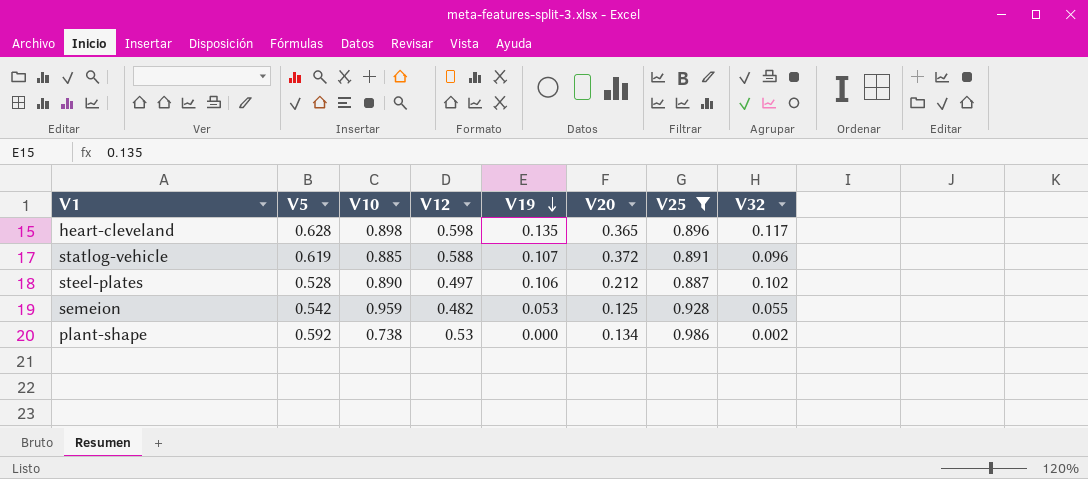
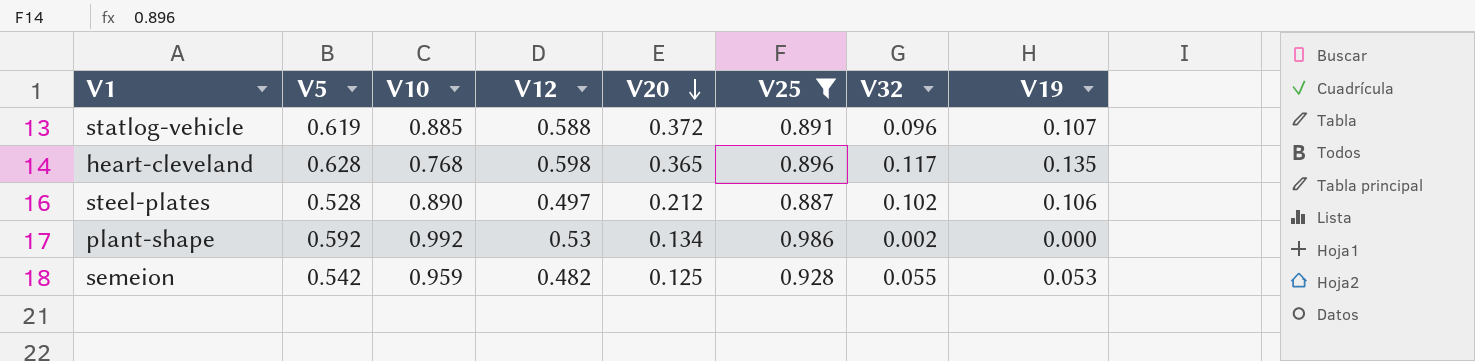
row order: V19 descending -> V20 descending
column V19 | position: 5 -> 8
heart-cleveland | V10: 0.898 -> 0.768
plant-shape | V10: 0.738 -> 0.992

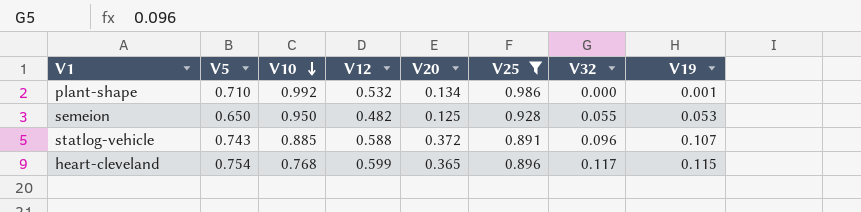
row order: V20 descending -> V10 descending
row steel-plates: 0.528 | 0.890 | 0.497 | 0.212 | 0.887 | 0.102 | 0.106 -> none
plant-shape | V5: 0.592 -> 0.710
plant-shape | V12: 0.53 -> 0.532
plant-shape | V32: 0.002 -> 0.000
plant-shape | V19: 0.000 -> 0.001
semeion | V5: 0.542 -> 0.650
semeion | V10: 0.959 -> 0.950
statlog-vehicle | V5: 0.619 -> 0.743
heart-cleveland | V5: 0.628 -> 0.754
heart-cleveland | V12: 0.598 -> 0.599
heart-cleveland | V19: 0.135 -> 0.115

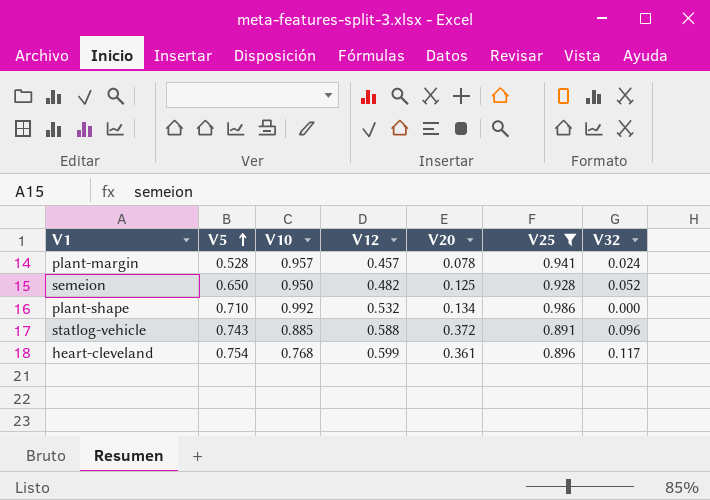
row order: V10 descending -> V5 ascending
column V19 | position: 8 -> none
row plant-margin: none -> 0.528 | 0.957 | 0.457 | 0.078 | 0.941 | 0.024
semeion | V32: 0.055 -> 0.052
heart-cleveland | V20: 0.365 -> 0.361

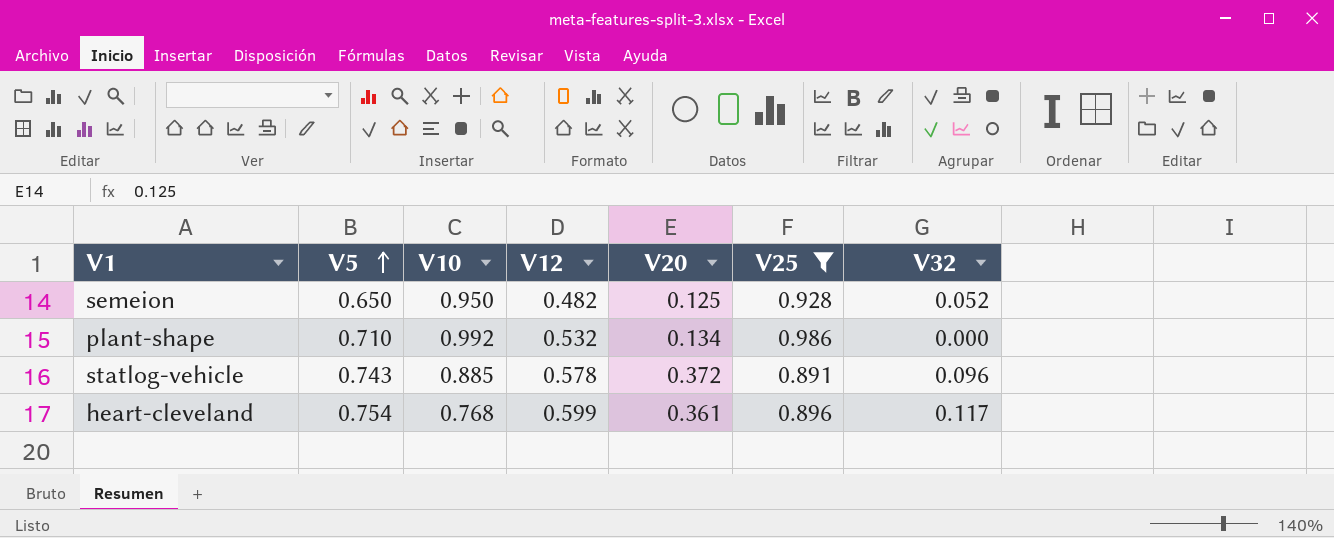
row plant-margin: 0.528 | 0.957 | 0.457 | 0.078 | 0.941 | 0.024 -> none
statlog-vehicle | V12: 0.588 -> 0.578

